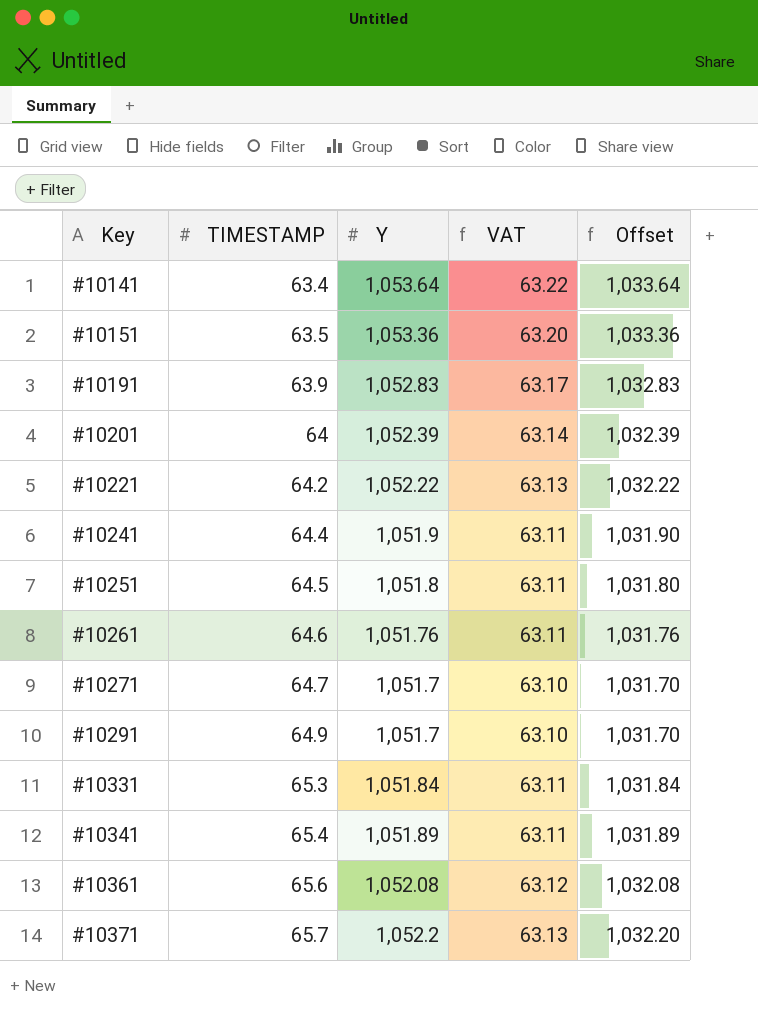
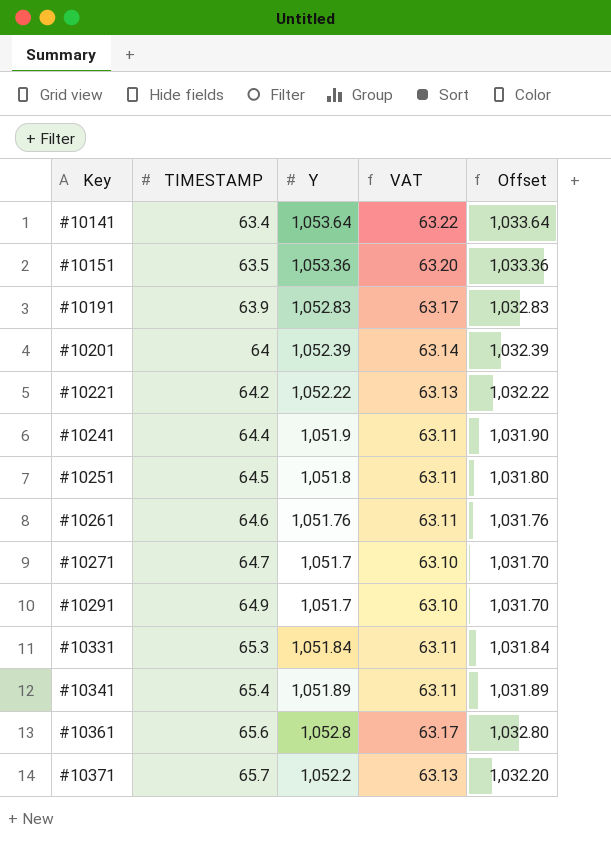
#10361 | Y: 1,052.08 -> 1,052.8
#10361 | VAT: 63.12 -> 63.17
#10361 | Offset: 1,032.08 -> 1,032.80

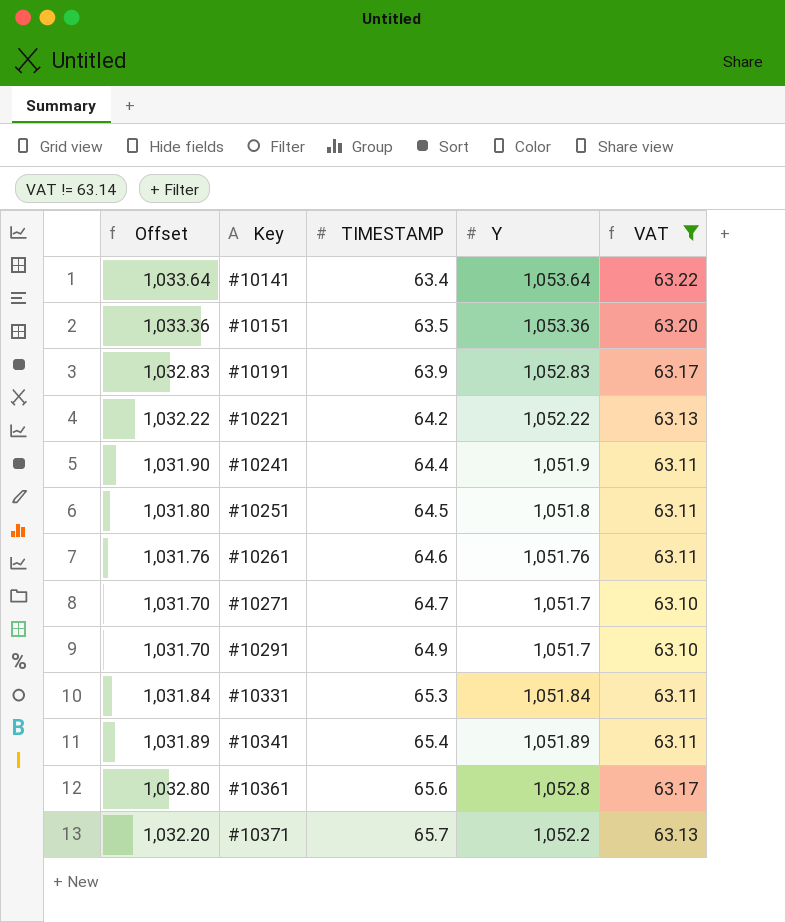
filter: none -> VAT != 63.14
column Offset | position: 5 -> 1

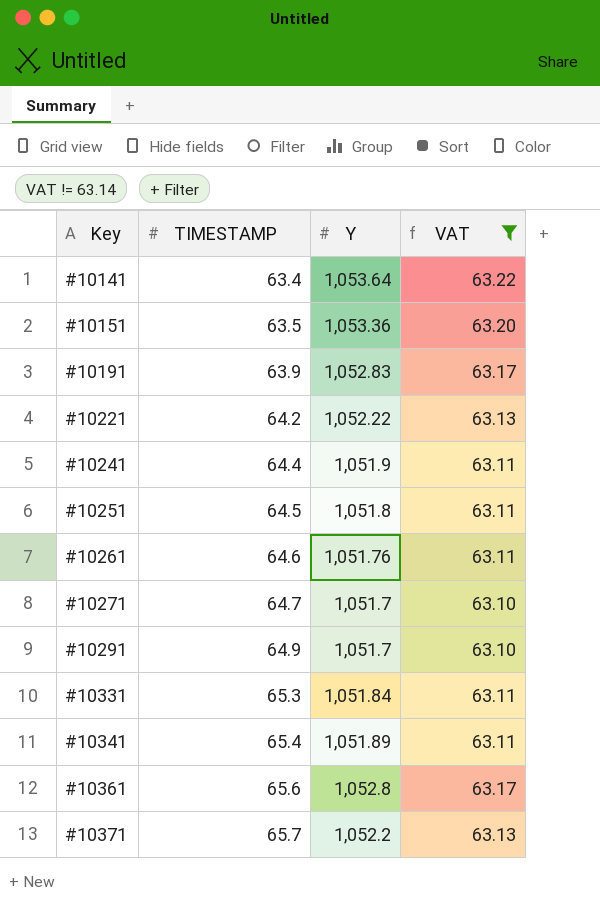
column Offset | formula: [Y] - 20 -> none

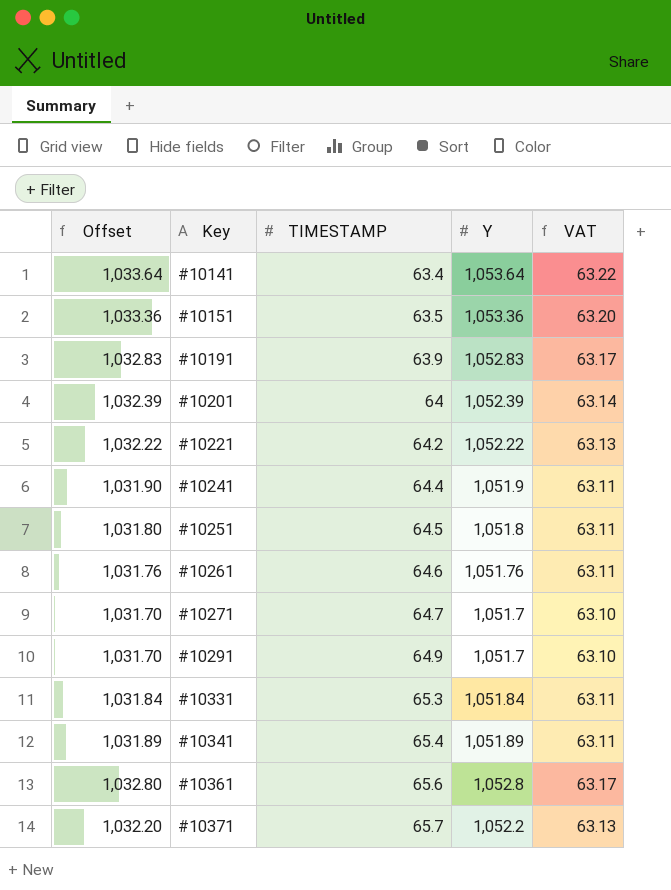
filter: VAT != 63.14 -> none
column Offset | formula: none -> [Y] - 20

